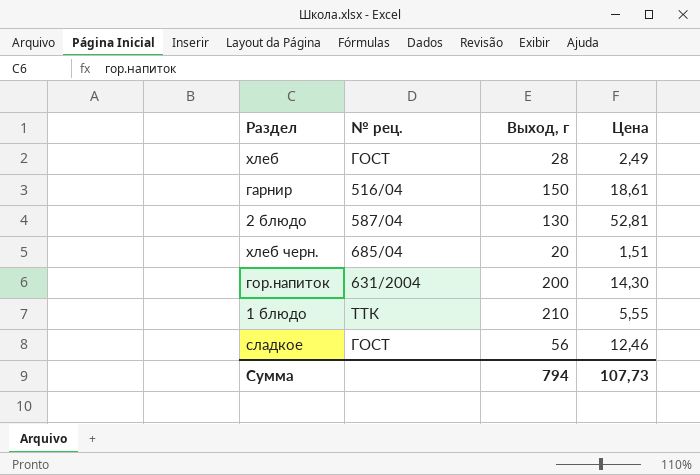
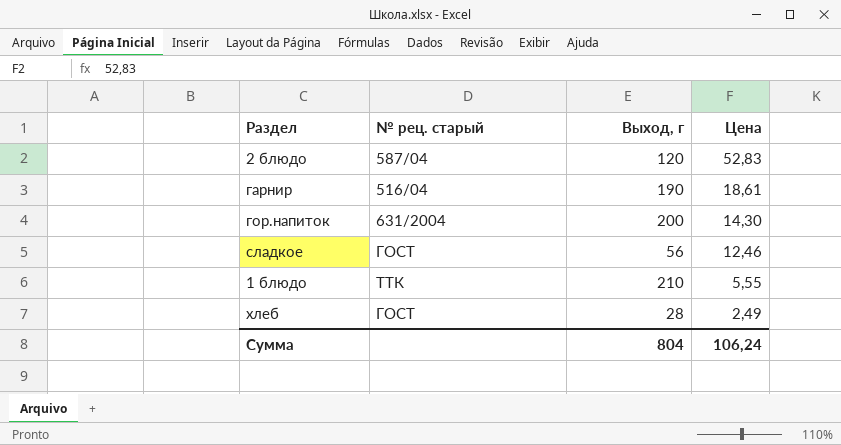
row order: none -> Цена descending
column name: № рец. -> № рец. старый
row хлеб черн.: 685/04 | 20 | 1,51 -> none
2 блюдо | Выход, г: 130 -> 120
2 блюдо | Цена: 52,81 -> 52,83
гарнир | Выход, г: 150 -> 190
Сумма | Выход, г: 794 -> 804
Сумма | Цена: 107,73 -> 106,24

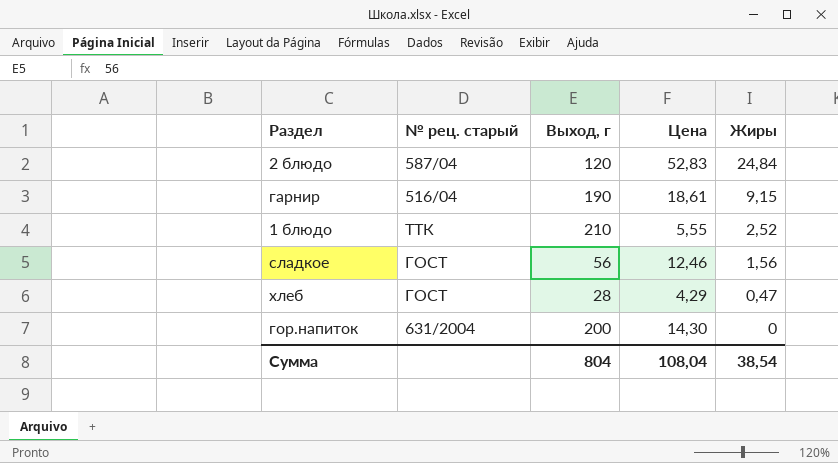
row order: Цена descending -> Жиры descending
column Жиры | position: none -> 5
хлеб | Цена: 2,49 -> 4,29
Сумма | Цена: 106,24 -> 108,04

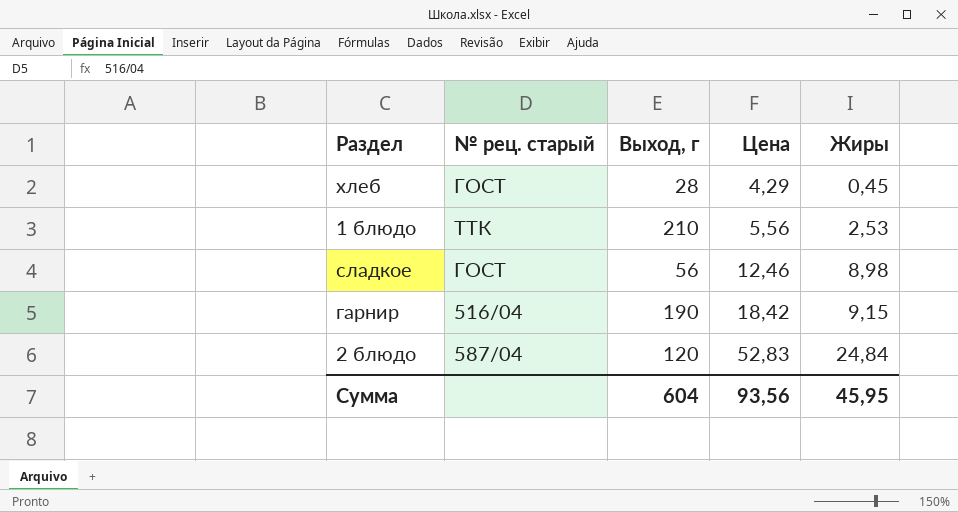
row order: Жиры descending -> Цена ascending
row гор.напиток: 631/2004 | 200 | 14,30 | 0 -> none
хлеб | Жиры: 0,47 -> 0,45
1 блюдо | Цена: 5,55 -> 5,56
1 блюдо | Жиры: 2,52 -> 2,53
сладкое | Жиры: 1,56 -> 8,98
гарнир | Цена: 18,61 -> 18,42
Сумма | Выход, г: 804 -> 604
Сумма | Цена: 108,04 -> 93,56
Сумма | Жиры: 38,54 -> 45,95

